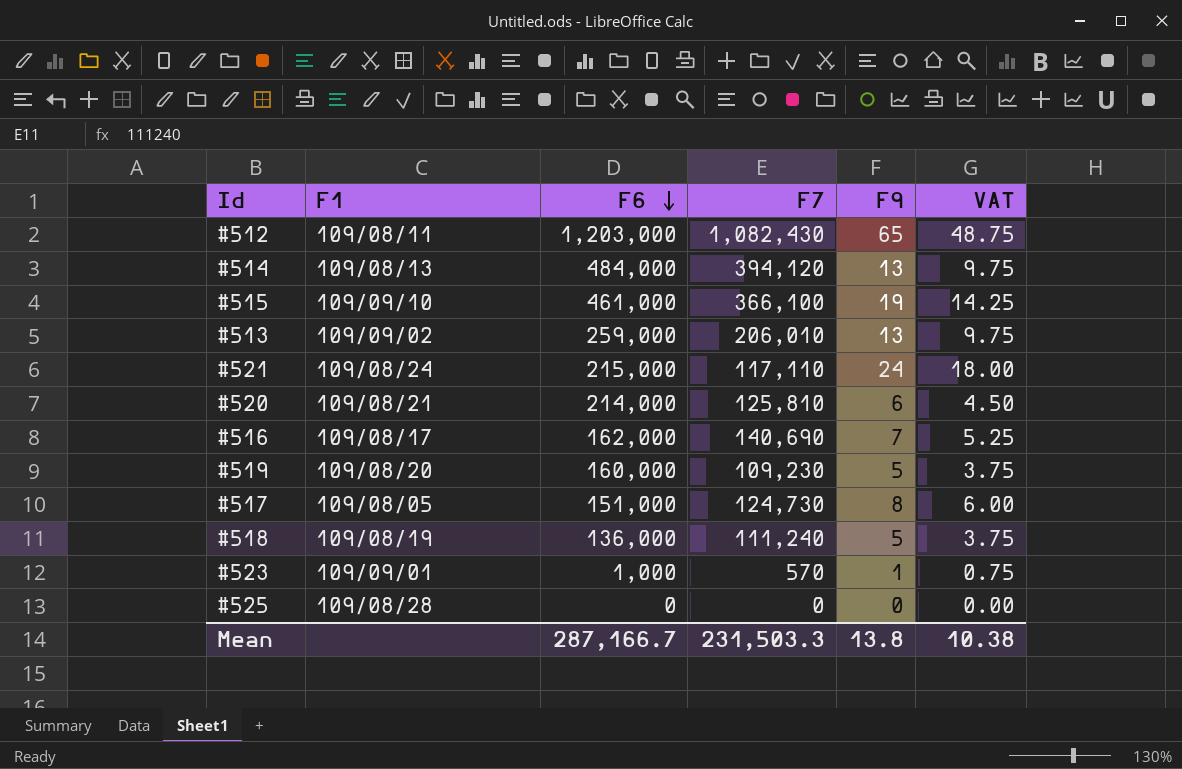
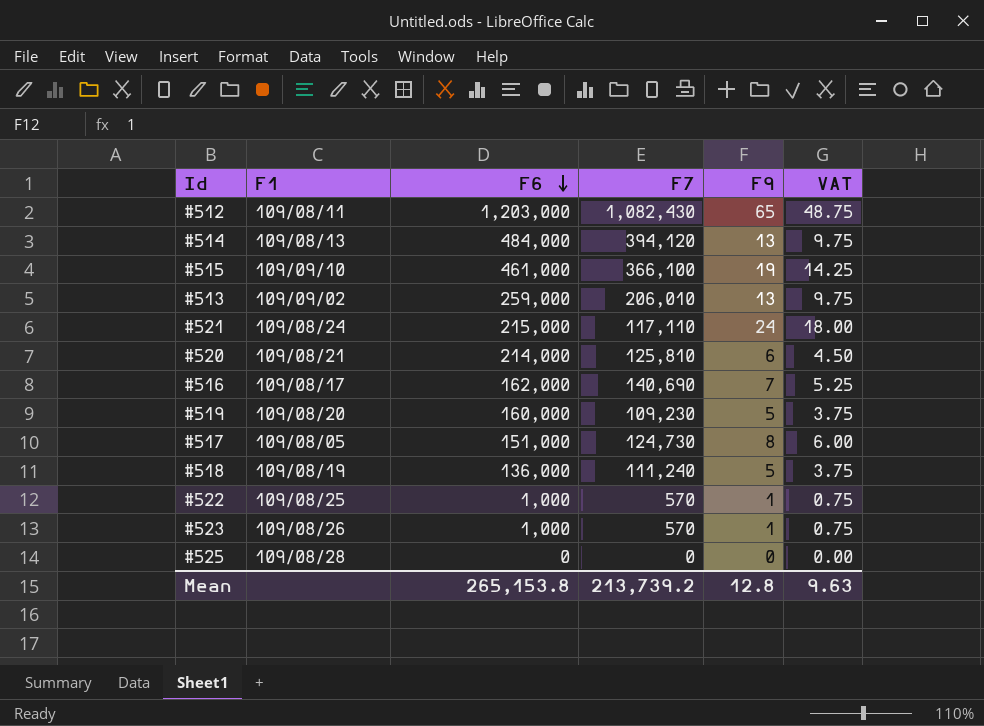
row #522: none -> 109/08/25 | 1,000 | 570 | 1 | 0.75
#523 | F1: 109/09/01 -> 109/08/26
Mean | F6: 287,166.7 -> 265,153.8
Mean | F7: 231,503.3 -> 213,739.2
Mean | F9: 13.8 -> 12.8
Mean | VAT: 10.38 -> 9.63

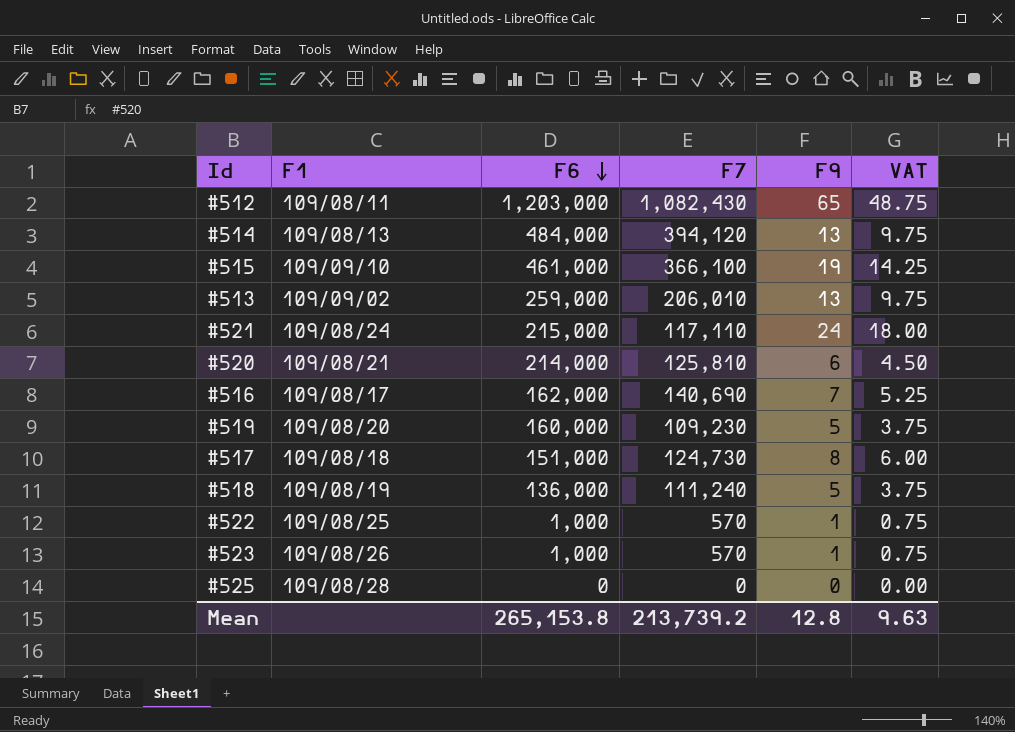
#517 | F1: 109/08/05 -> 109/08/18

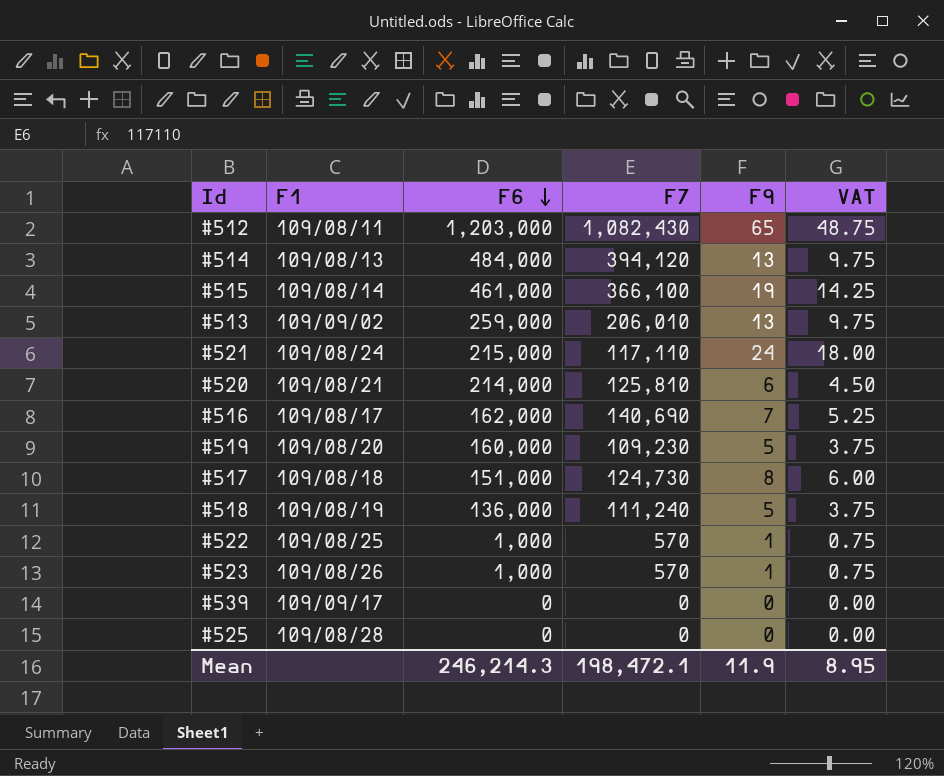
#515 | F1: 109/09/10 -> 109/08/14
row #539: none -> 109/09/17 | 0 | 0 | 0 | 0.00
Mean | F6: 265,153.8 -> 246,214.3
Mean | F7: 213,739.2 -> 198,472.1
Mean | F9: 12.8 -> 11.9
Mean | VAT: 9.63 -> 8.95

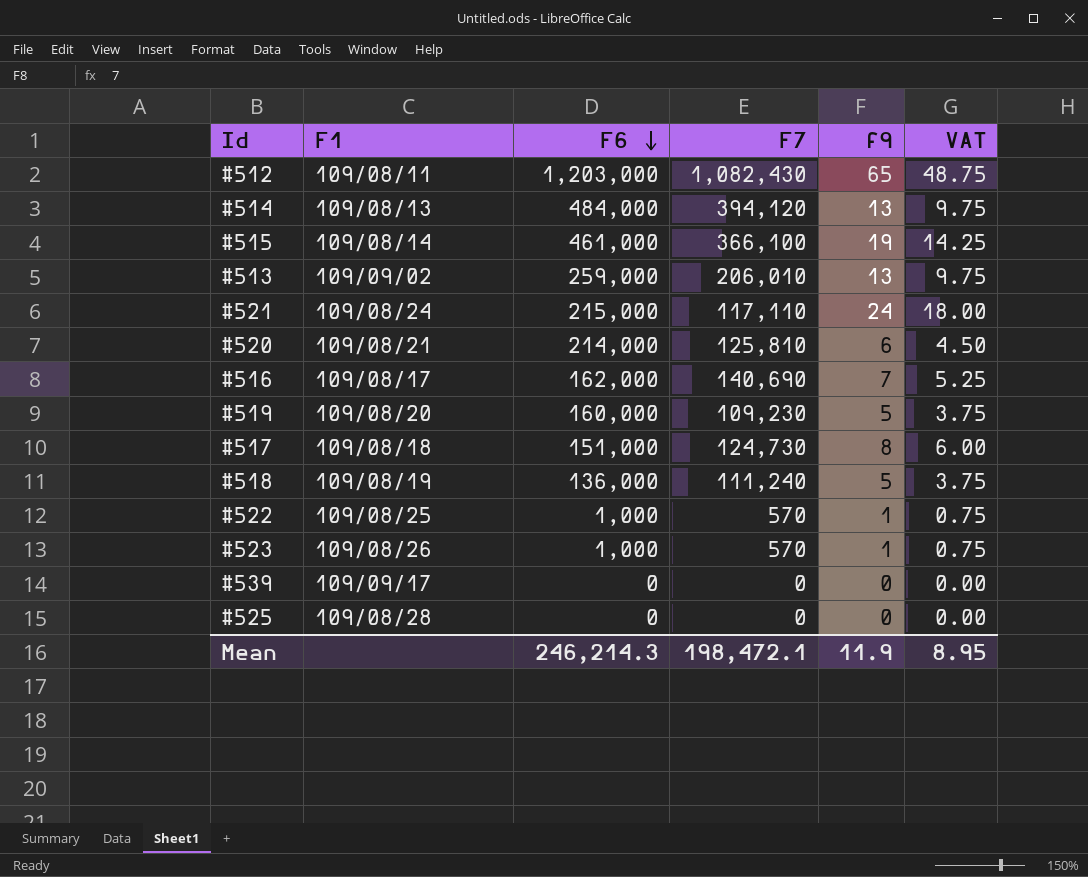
column name: F9 -> f9

